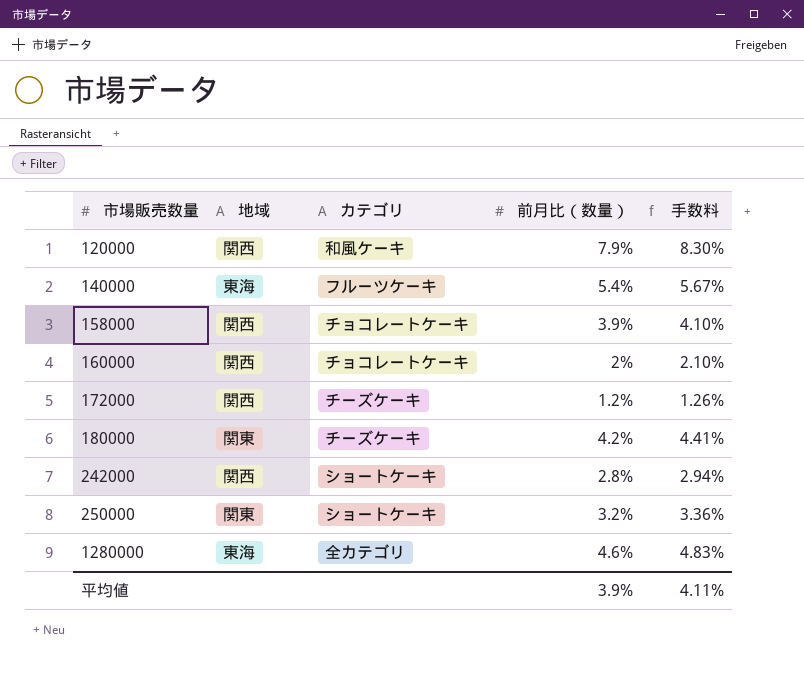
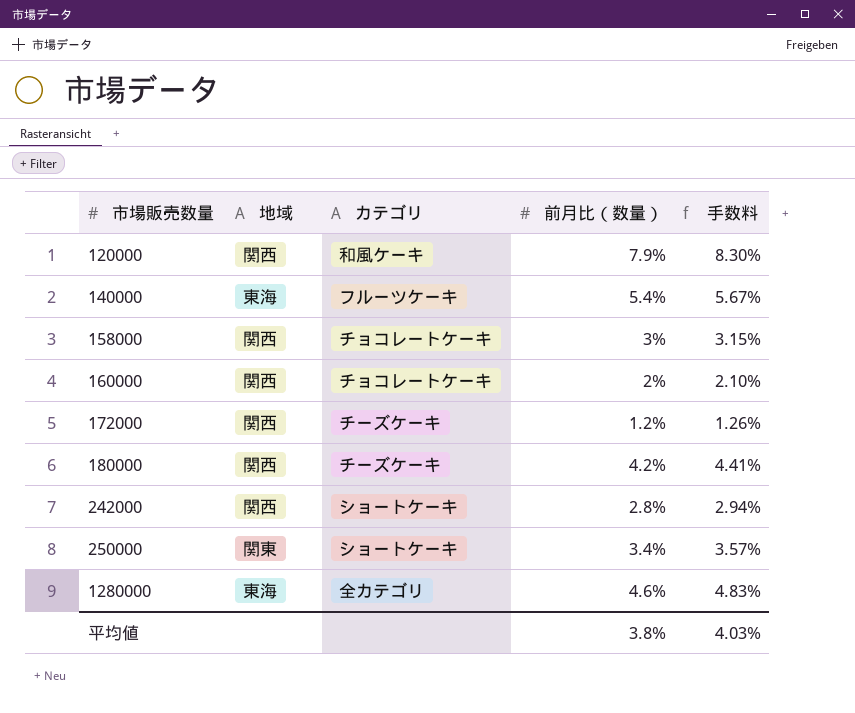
158000 | 前月比（数量）: 3.9% -> 3%
158000 | 手数料: 4.10% -> 3.15%
180000 | 地域: 関東 -> 関西
250000 | 前月比（数量）: 3.2% -> 3.4%
250000 | 手数料: 3.36% -> 3.57%
平均値 | 前月比（数量）: 3.9% -> 3.8%
平均値 | 手数料: 4.11% -> 4.03%

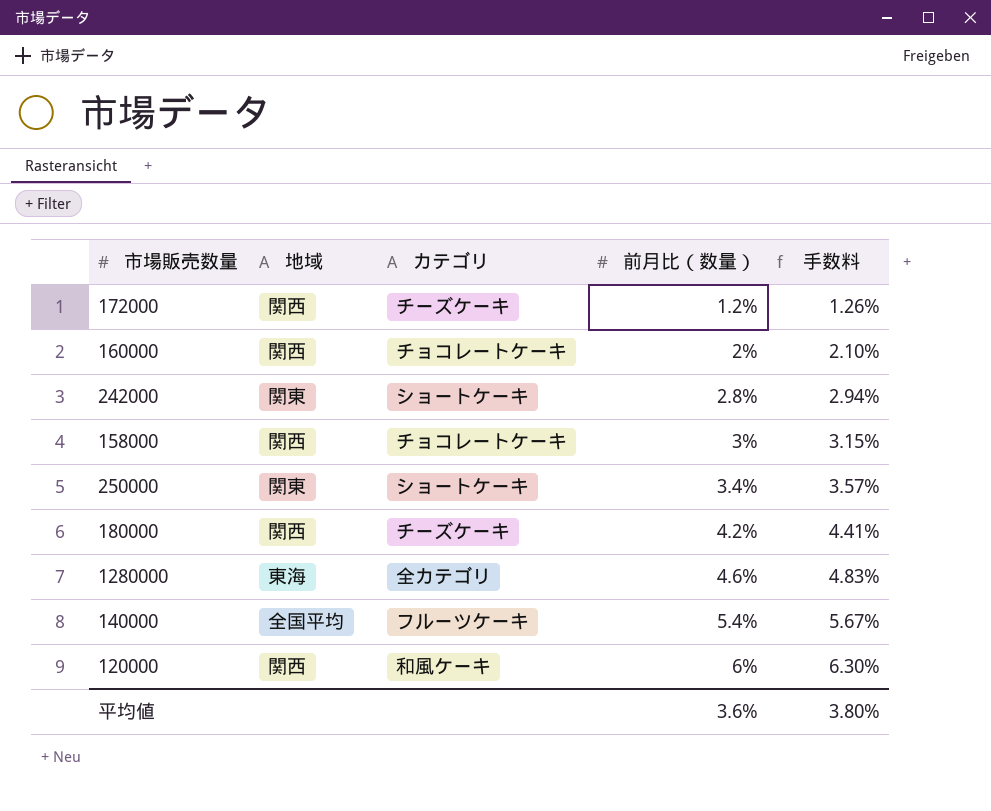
row order: 市場販売数量 ascending -> 前月比（数量） ascending
242000 | 地域: 関西 -> 関東
140000 | 地域: 東海 -> 全国平均
120000 | 前月比（数量）: 7.9% -> 6%
120000 | 手数料: 8.30% -> 6.30%
平均値 | 前月比（数量）: 3.8% -> 3.6%
平均値 | 手数料: 4.03% -> 3.80%

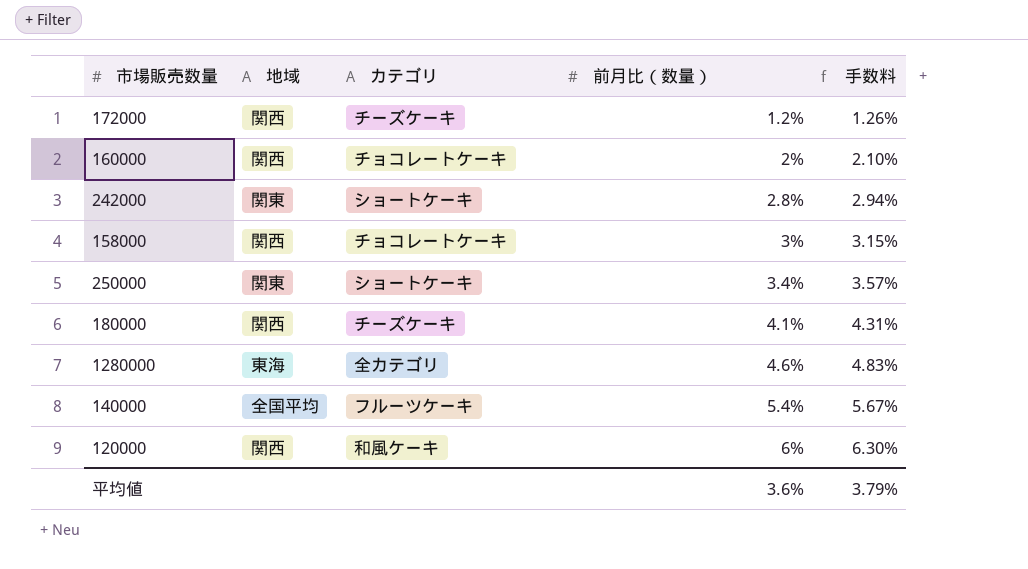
180000 | 前月比（数量）: 4.2% -> 4.1%
180000 | 手数料: 4.41% -> 4.31%
平均値 | 手数料: 3.80% -> 3.79%

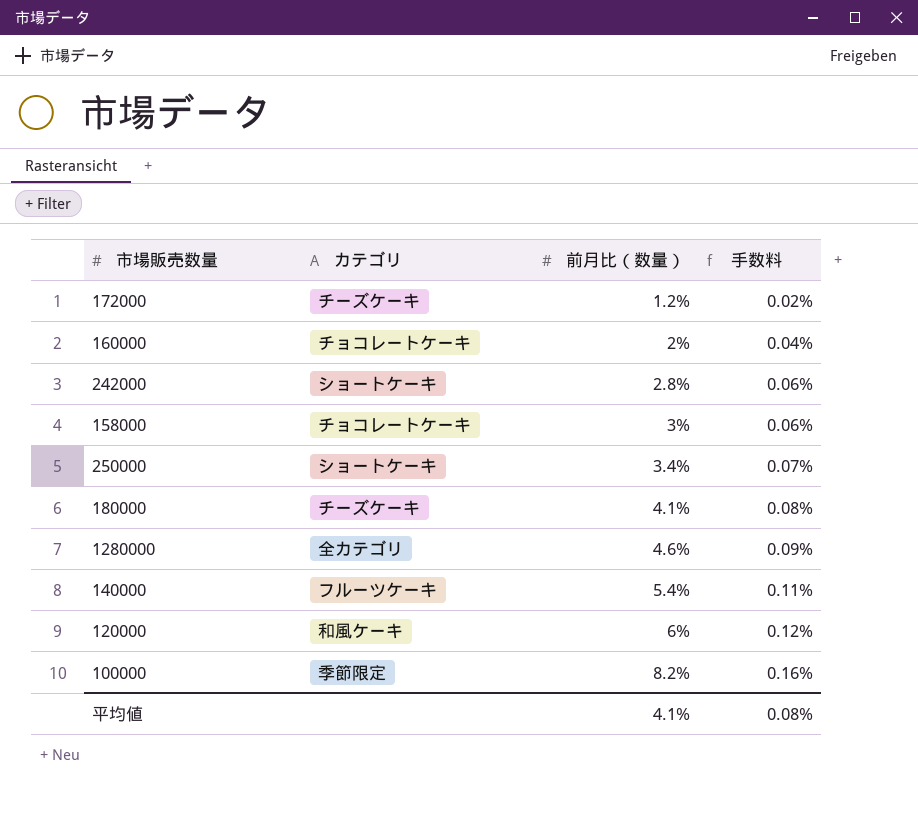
column 地域 | position: 2 -> none
column 手数料 | formula: [前月比（数量）] * 1.05 -> [前月比（数量）] * 0.02
row 100000: none -> 季節限定 | 8.2% | 0.16%
平均値 | 前月比（数量）: 3.6% -> 4.1%
平均値 | 手数料: 3.79% -> 0.08%

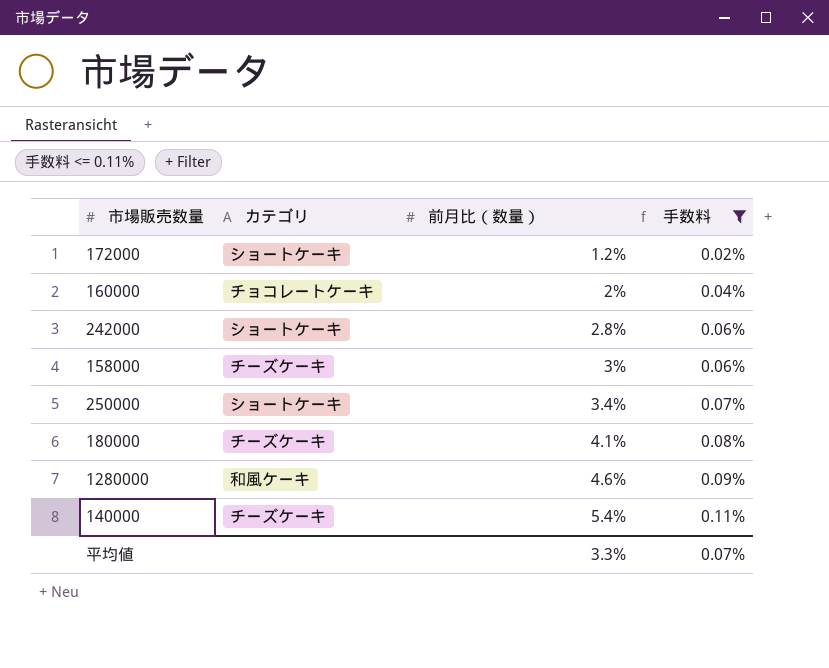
filter: none -> 手数料 <= 0.11%
172000 | カテゴリ: チーズケーキ -> ショートケーキ
158000 | カテゴリ: チョコレートケーキ -> チーズケーキ
1280000 | カテゴリ: 全カテゴリ -> 和風ケーキ
140000 | カテゴリ: フルーツケーキ -> チーズケーキ
平均値 | 前月比（数量）: 4.1% -> 3.3%
平均値 | 手数料: 0.08% -> 0.07%

